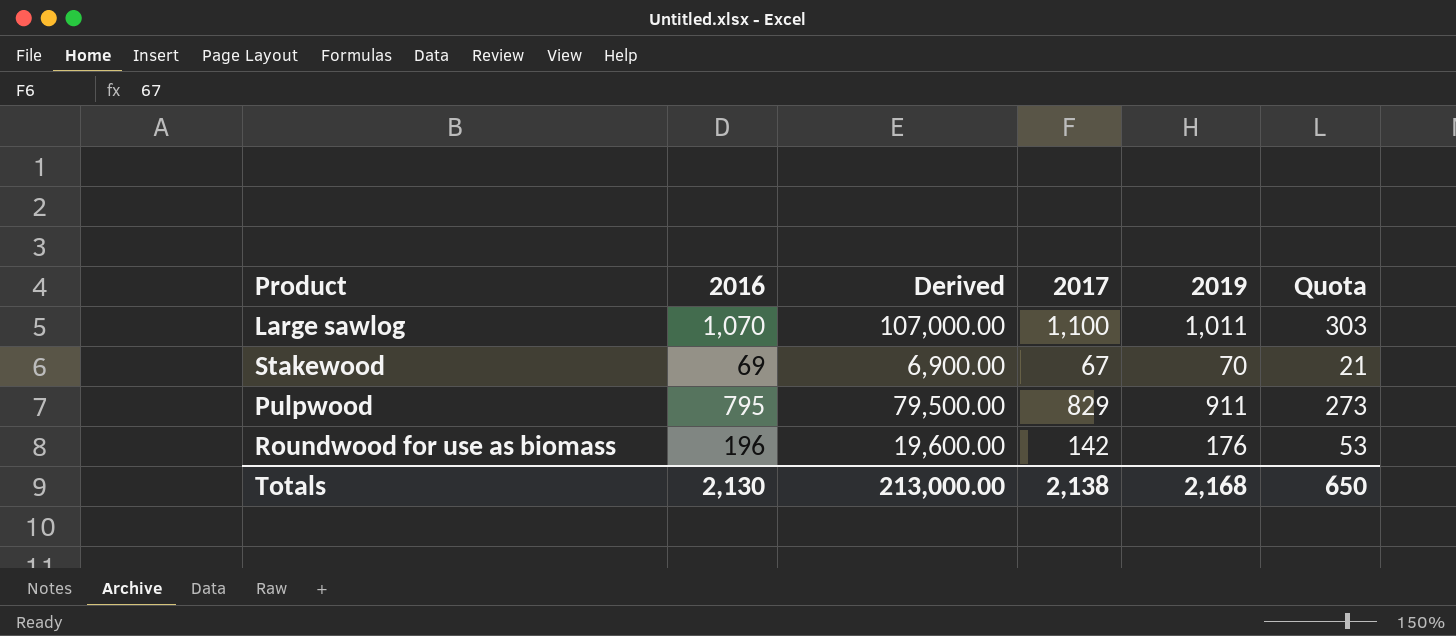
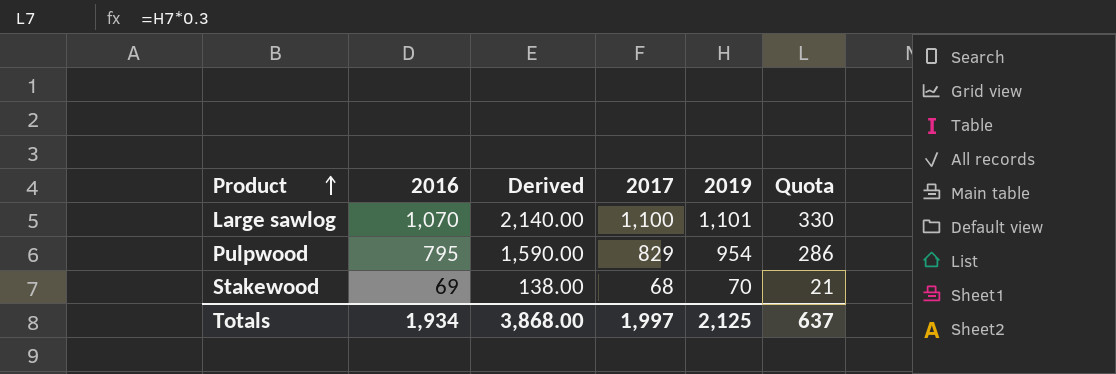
row order: none -> Product ascending
column Derived | formula: [2016] * 100 -> [2016] * 2
row Roundwood for use as biomass: 196 | 19,600.00 | 142 | 176 | 53 -> none
Large sawlog | 2019: 1,011 -> 1,101
Large sawlog | Quota: 303 -> 330
Pulpwood | 2019: 911 -> 954
Pulpwood | Quota: 273 -> 286
Stakewood | 2017: 67 -> 68
Totals | 2016: 2,130 -> 1,934
Totals | Derived: 213,000.00 -> 3,868.00
Totals | 2017: 2,138 -> 1,997
Totals | 2019: 2,168 -> 2,125
Totals | Quota: 650 -> 637

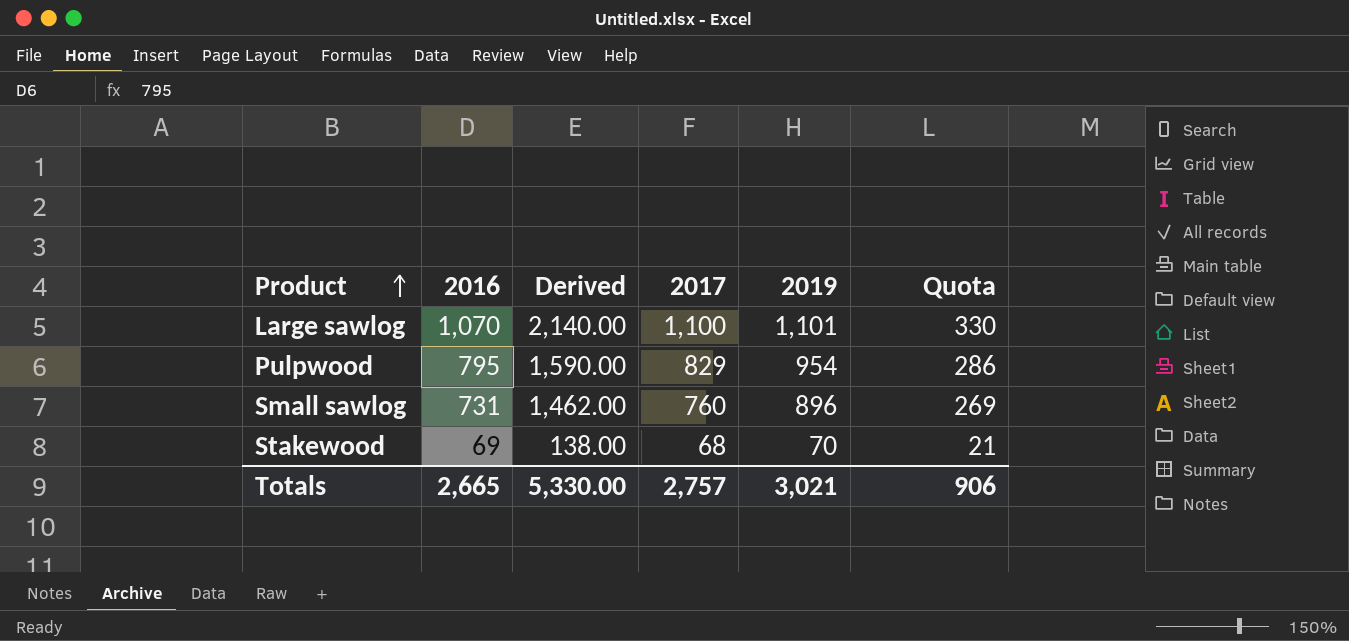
row Small sawlog: none -> 731 | 1,462.00 | 760 | 896 | 269
Totals | 2016: 1,934 -> 2,665
Totals | Derived: 3,868.00 -> 5,330.00
Totals | 2017: 1,997 -> 2,757
Totals | 2019: 2,125 -> 3,021
Totals | Quota: 637 -> 906

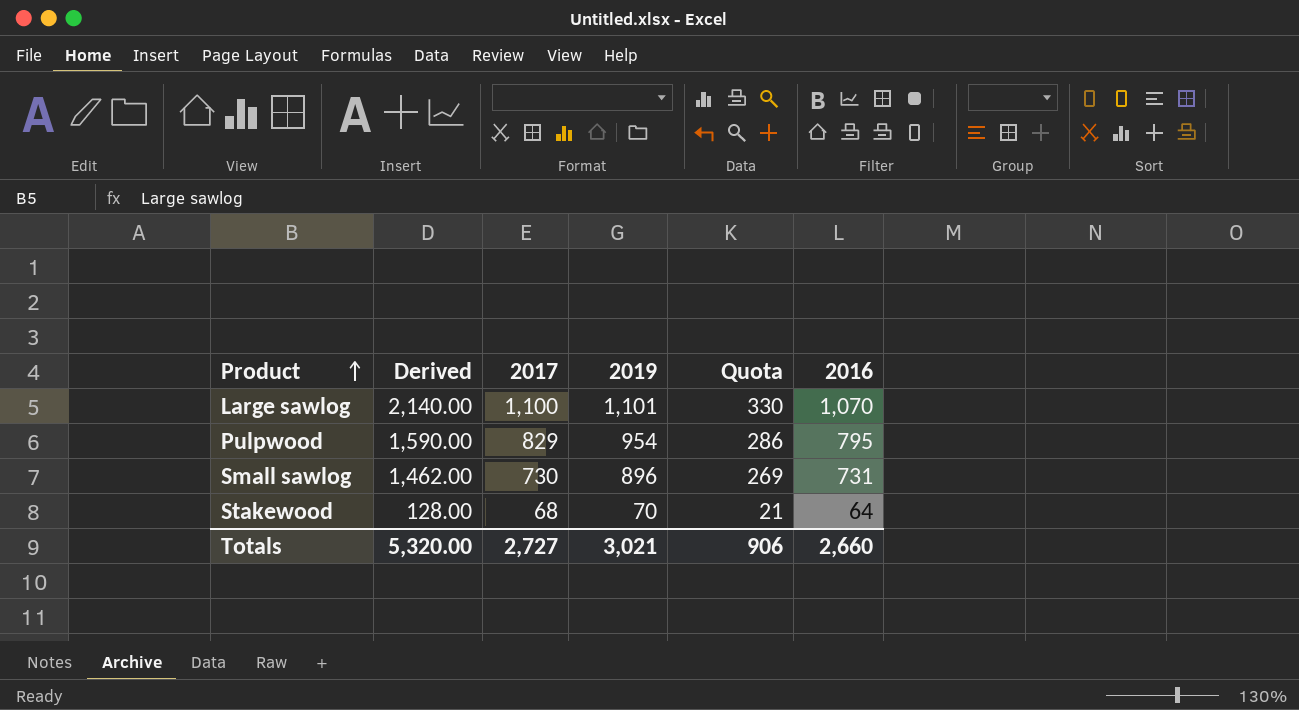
column 2016 | position: 2 -> 6
Small sawlog | 2017: 760 -> 730
Stakewood | Derived: 138.00 -> 128.00
Stakewood | 2016: 69 -> 64
Totals | Derived: 5,330.00 -> 5,320.00
Totals | 2017: 2,757 -> 2,727
Totals | 2016: 2,665 -> 2,660

